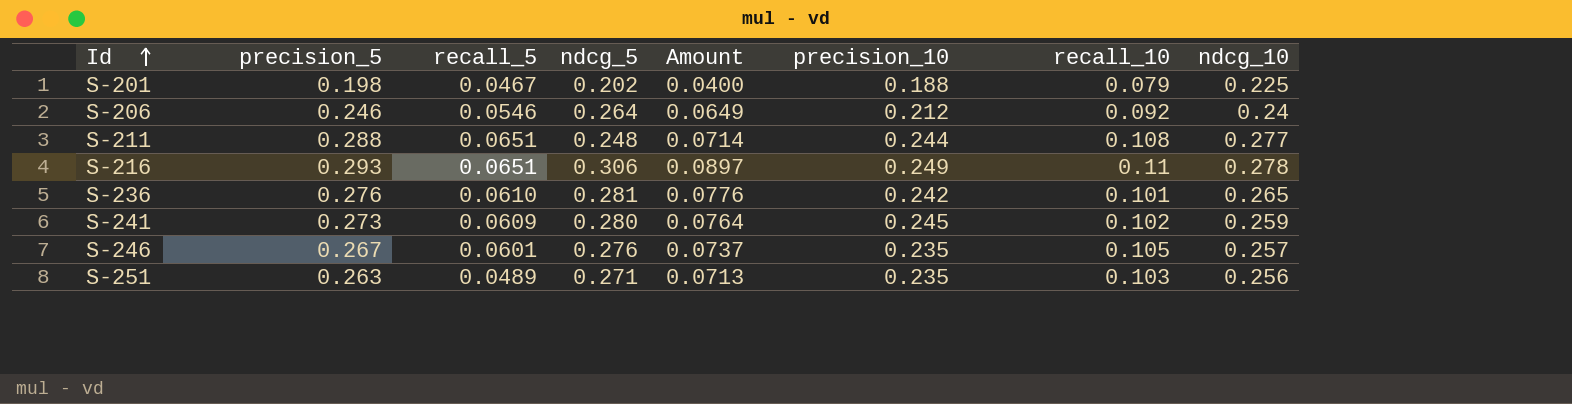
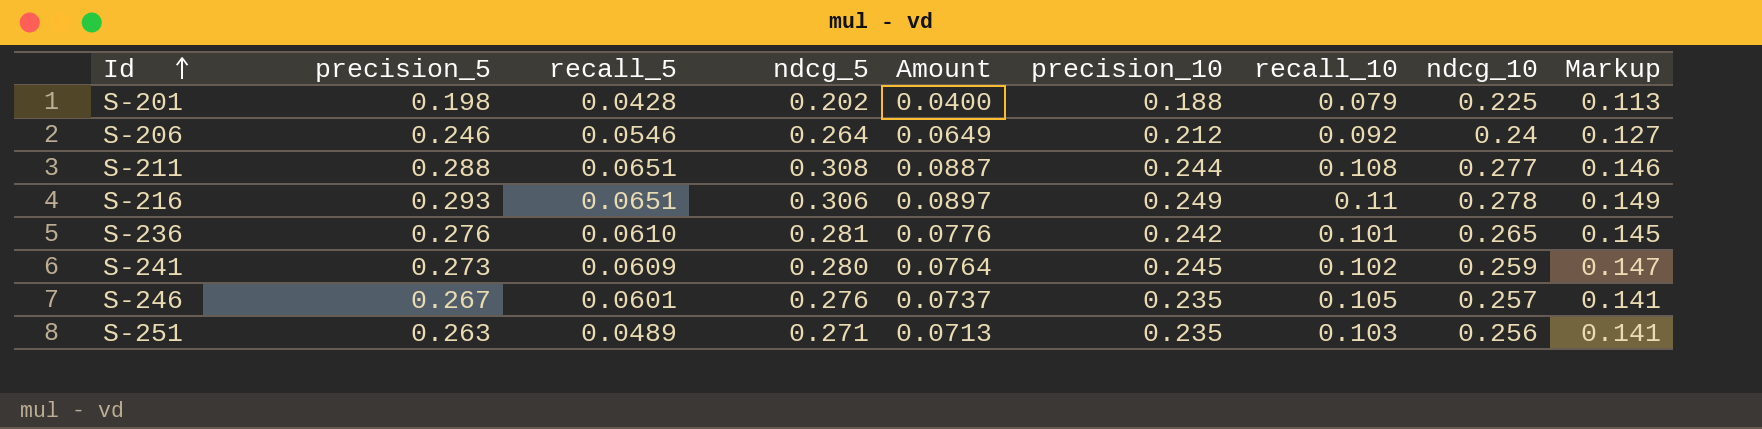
column Markup | formula: none -> [precision_10] * 0.6
S-201 | recall_5: 0.0467 -> 0.0428
S-211 | ndcg_5: 0.248 -> 0.308
S-211 | Amount: 0.0714 -> 0.0887

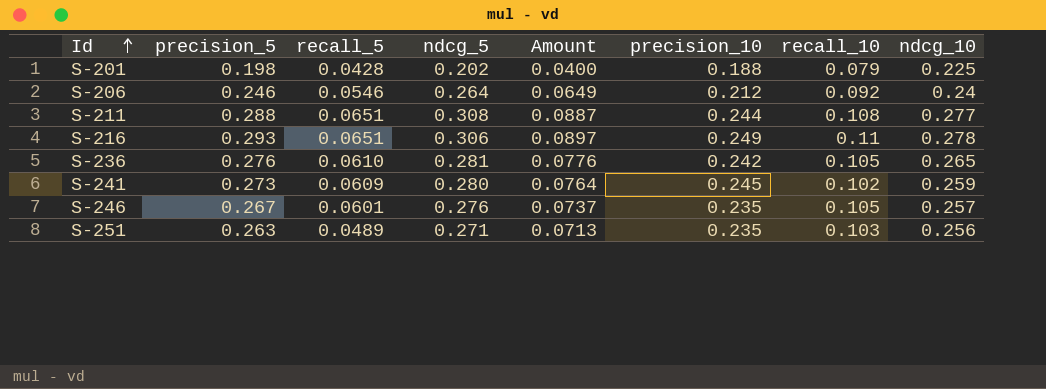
column Markup | formula: [precision_10] * 0.6 -> none
S-236 | recall_10: 0.101 -> 0.105

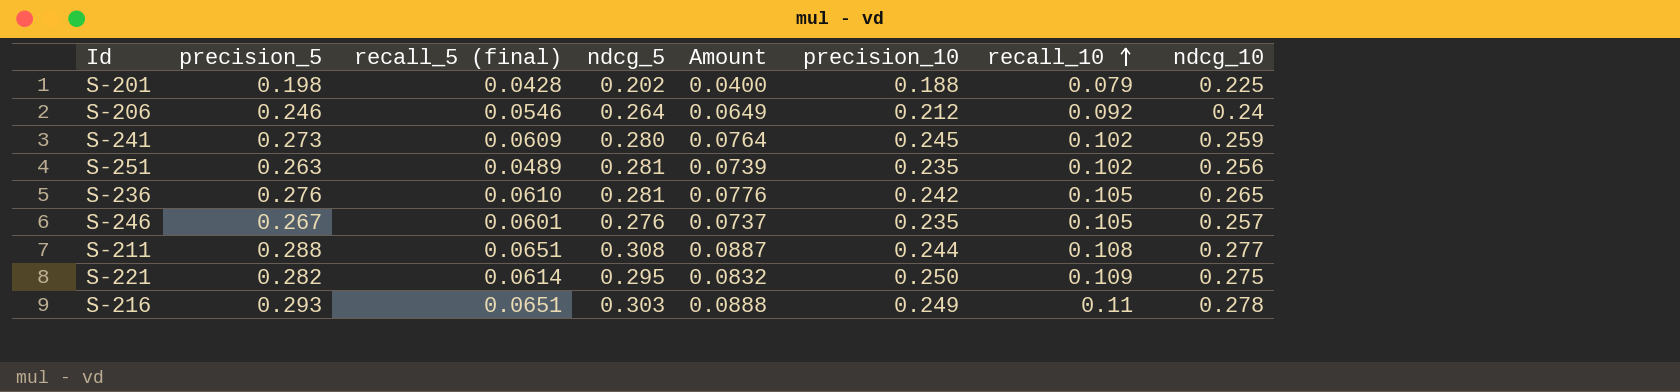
row order: Id ascending -> recall_10 ascending
column name: recall_5 -> recall_5 (final)
S-251 | ndcg_5: 0.271 -> 0.281
S-251 | Amount: 0.0713 -> 0.0739
S-251 | recall_10: 0.103 -> 0.102
row S-221: none -> 0.282 | 0.0614 | 0.295 | 0.0832 | 0.250 | 0.109 | 0.275
S-216 | ndcg_5: 0.306 -> 0.303
S-216 | Amount: 0.0897 -> 0.0888

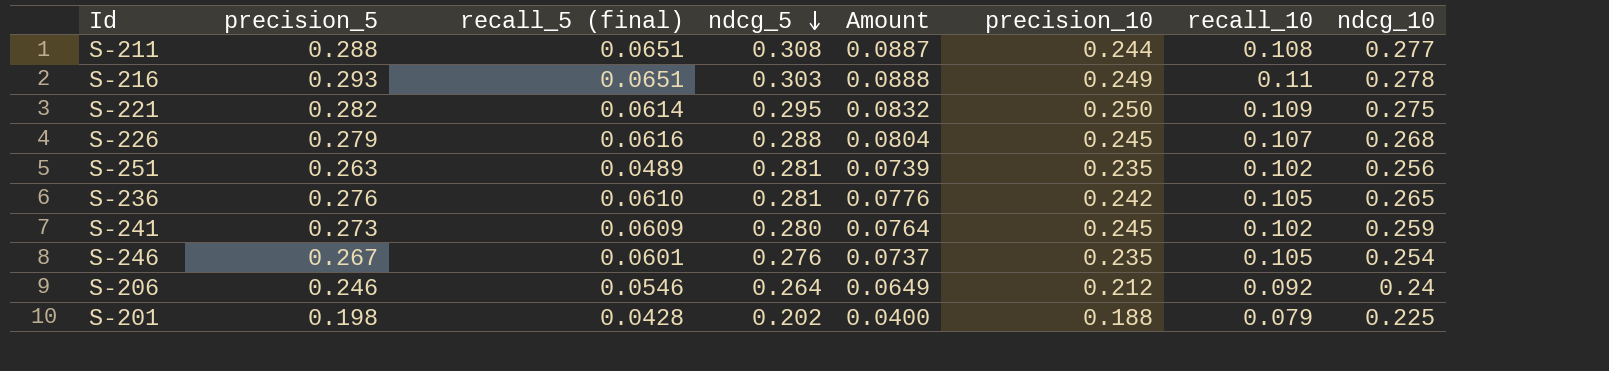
row order: recall_10 ascending -> ndcg_5 descending
row S-226: none -> 0.279 | 0.0616 | 0.288 | 0.0804 | 0.245 | 0.107 | 0.268
S-246 | ndcg_10: 0.257 -> 0.254

